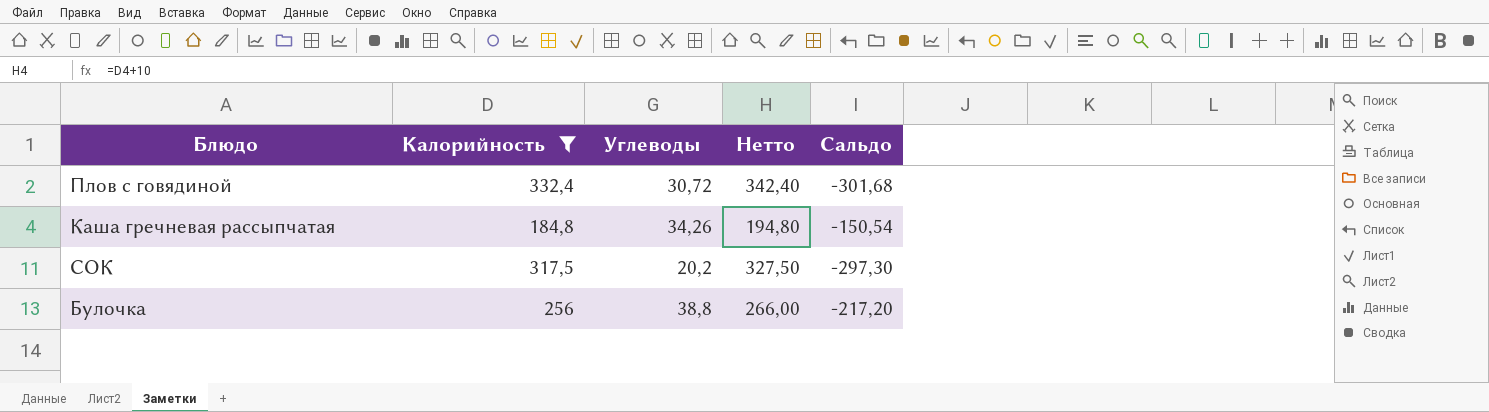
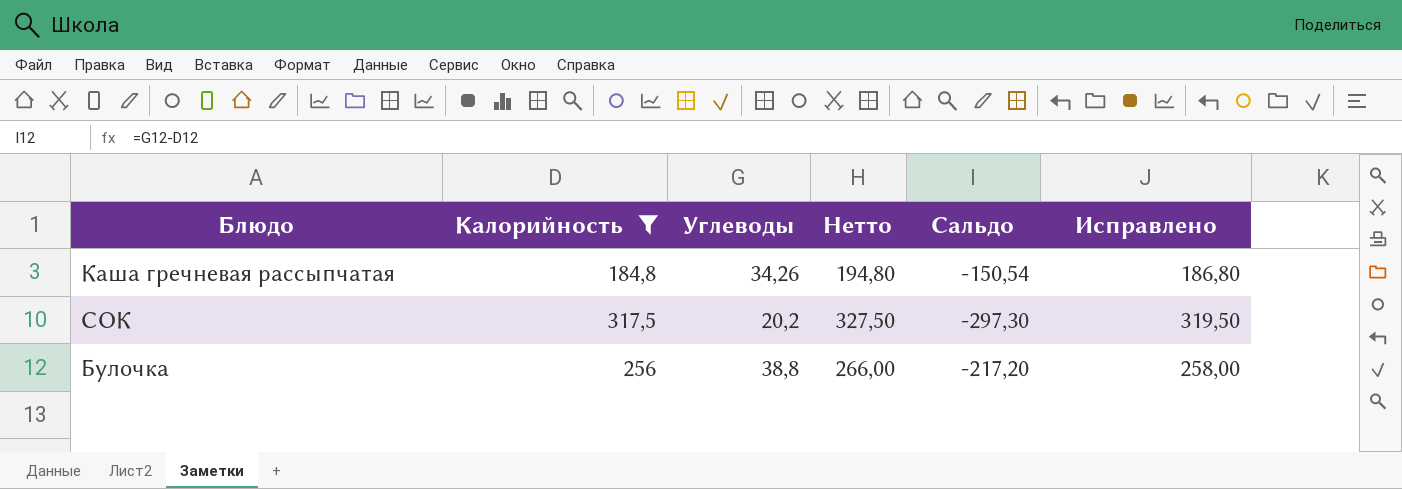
column Исправлено | formula: none -> [Калорийность] + 2
row Плов с говядиной: 332,4 | 30,72 | 342,40 | -301,68 -> none

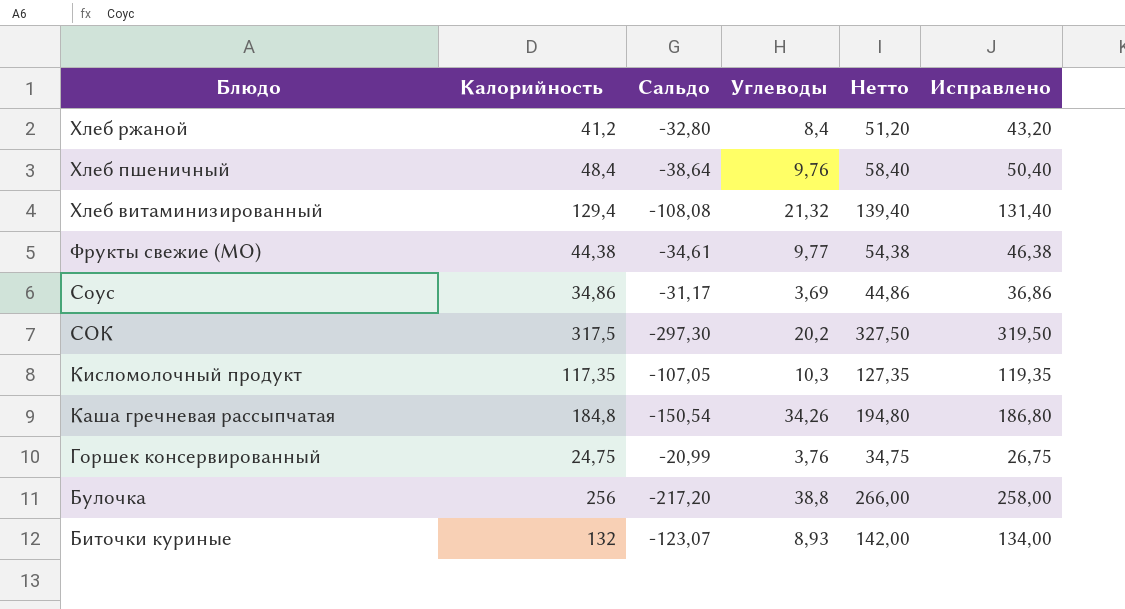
filter: Калорийность >= 184,8 -> none
row order: none -> Блюдо descending
column Сальдо | position: 5 -> 3

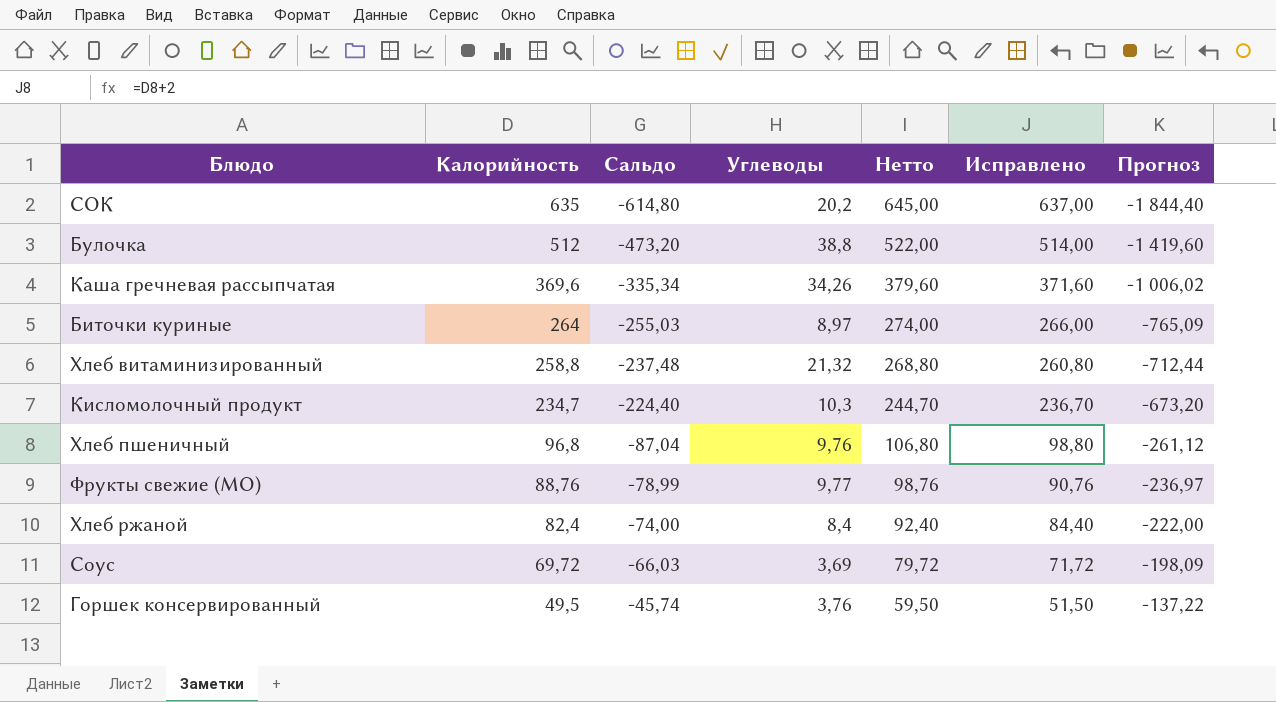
row order: Блюдо descending -> Калорийность descending
column Прогноз | formula: none -> [Сальдо] * 3
СОК | Калорийность: 317,5 -> 635
СОК | Сальдо: -297,30 -> -614,80
СОК | Нетто: 327,50 -> 645,00
СОК | Исправлено: 319,50 -> 637,00
Булочка | Калорийность: 256 -> 512
Булочка | Сальдо: -217,20 -> -473,20
Булочка | Нетто: 266,00 -> 522,00
Булочка | Исправлено: 258,00 -> 514,00
Каша гречневая рассыпчатая | Калорийность: 184,8 -> 369,6
Каша гречневая рассыпчатая | Сальдо: -150,54 -> -335,34
Каша гречневая рассыпчатая | Нетто: 194,80 -> 379,60
Каша гречневая рассыпчатая | Исправлено: 186,80 -> 371,60
Биточки куриные | Калорийность: 132 -> 264
Биточки куриные | Сальдо: -123,07 -> -255,03
Биточки куриные | Углеводы: 8,93 -> 8,97
Биточки куриные | Нетто: 142,00 -> 274,00
Биточки куриные | Исправлено: 134,00 -> 266,00
Хлеб витаминизированный | Калорийность: 129,4 -> 258,8
Хлеб витаминизированный | Сальдо: -108,08 -> -237,48
Хлеб витаминизированный | Нетто: 139,40 -> 268,80
Хлеб витаминизированный | Исправлено: 131,40 -> 260,80
Кисломолочный продукт | Калорийность: 117,35 -> 234,7
Кисломолочный продукт | Сальдо: -107,05 -> -224,40
Кисломолочный продукт | Нетто: 127,35 -> 244,70
Кисломолочный продукт | Исправлено: 119,35 -> 236,70
Хлеб пшеничный | Калорийность: 48,4 -> 96,8
Хлеб пшеничный | Сальдо: -38,64 -> -87,04
Хлеб пшеничный | Нетто: 58,40 -> 106,80
Хлеб пшеничный | Исправлено: 50,40 -> 98,80
Фрукты свежие (МО) | Калорийность: 44,38 -> 88,76
Фрукты свежие (МО) | Сальдо: -34,61 -> -78,99
Фрукты свежие (МО) | Нетто: 54,38 -> 98,76
Фрукты свежие (МО) | Исправлено: 46,38 -> 90,76
Хлеб ржаной | Калорийность: 41,2 -> 82,4
Хлеб ржаной | Сальдо: -32,80 -> -74,00
Хлеб ржаной | Нетто: 51,20 -> 92,40
Хлеб ржаной | Исправлено: 43,20 -> 84,40
Соус | Калорийность: 34,86 -> 69,72
Соус | Сальдо: -31,17 -> -66,03
Соус | Нетто: 44,86 -> 79,72
Соус | Исправлено: 36,86 -> 71,72
Горшек консервированный | Калорийность: 24,75 -> 49,5
Горшек консервированный | Сальдо: -20,99 -> -45,74
Горшек консервированный | Нетто: 34,75 -> 59,50
Горшек консервированный | Исправлено: 26,75 -> 51,50

